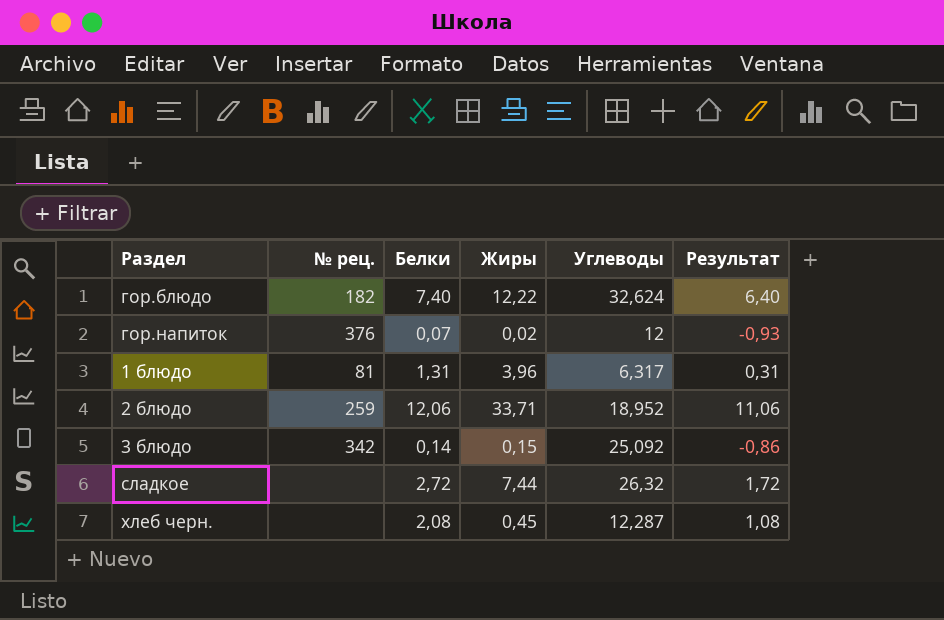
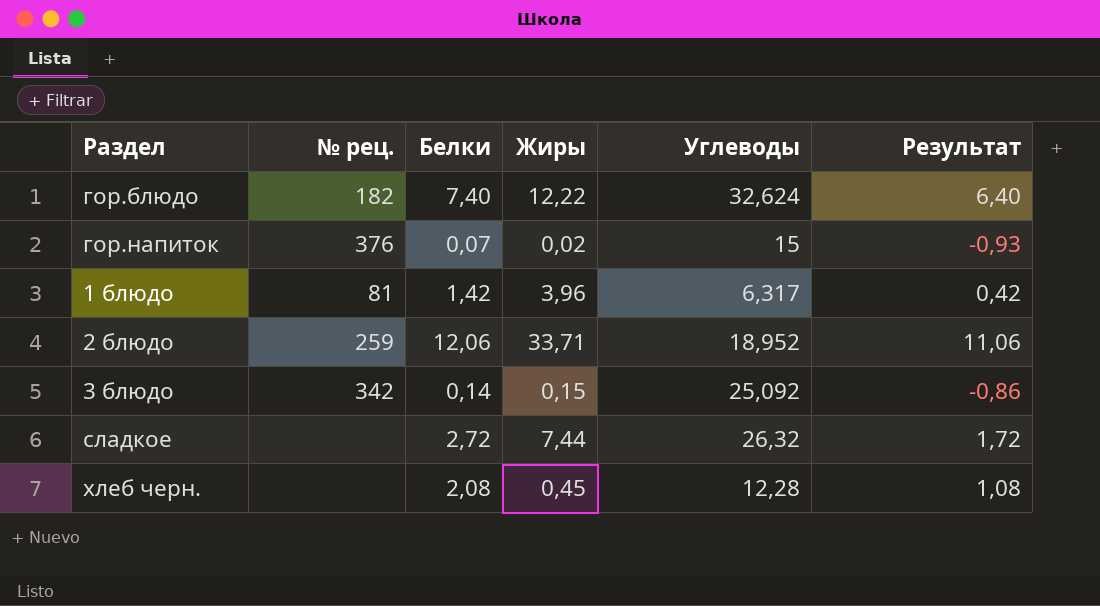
гор.напиток | Углеводы: 12 -> 15
1 блюдо | Белки: 1,31 -> 1,42
1 блюдо | Результат: 0,31 -> 0,42
хлеб черн. | Углеводы: 12,287 -> 12,28

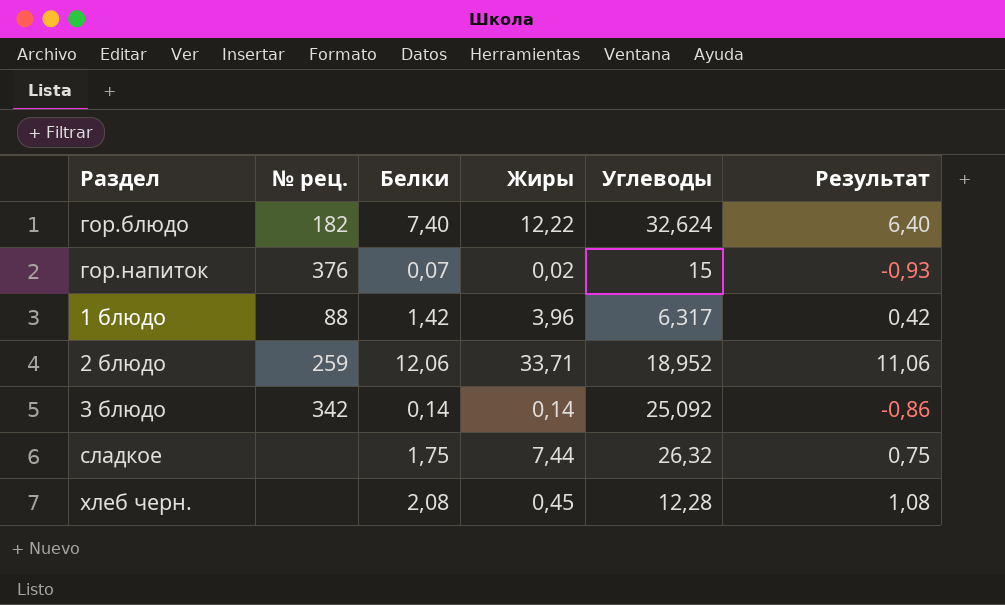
1 блюдо | № рец.: 81 -> 88
3 блюдо | Жиры: 0,15 -> 0,14
сладкое | Белки: 2,72 -> 1,75
сладкое | Результат: 1,72 -> 0,75

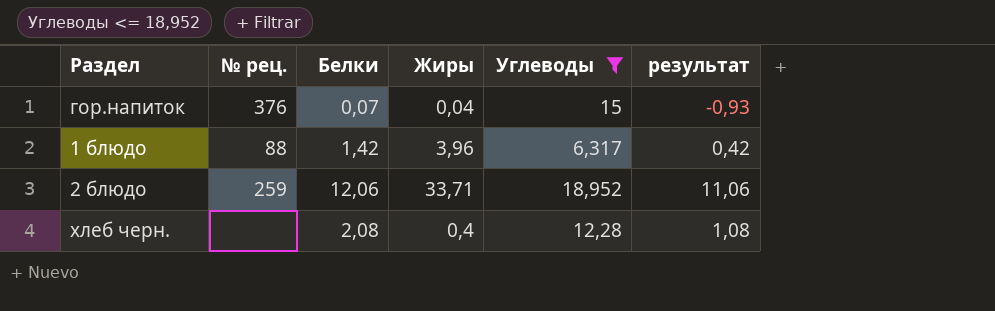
filter: none -> Углеводы <= 18,952
column name: Результат -> результат
гор.напиток | Жиры: 0,02 -> 0,04
хлеб черн. | Жиры: 0,45 -> 0,4

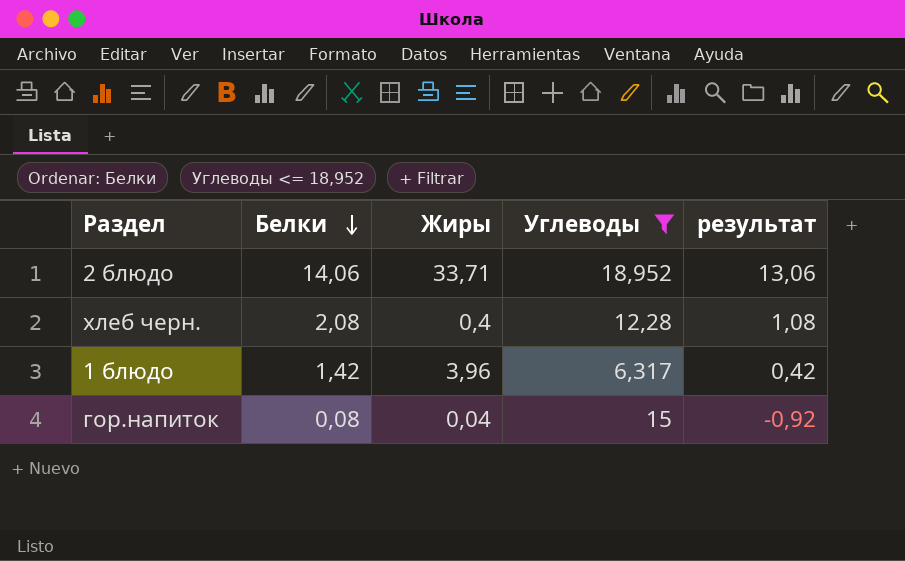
row order: none -> Белки descending
column № рец. | position: 2 -> none
2 блюдо | Белки: 12,06 -> 14,06
2 блюдо | результат: 11,06 -> 13,06
гор.напиток | Белки: 0,07 -> 0,08
гор.напиток | результат: -0,93 -> -0,92

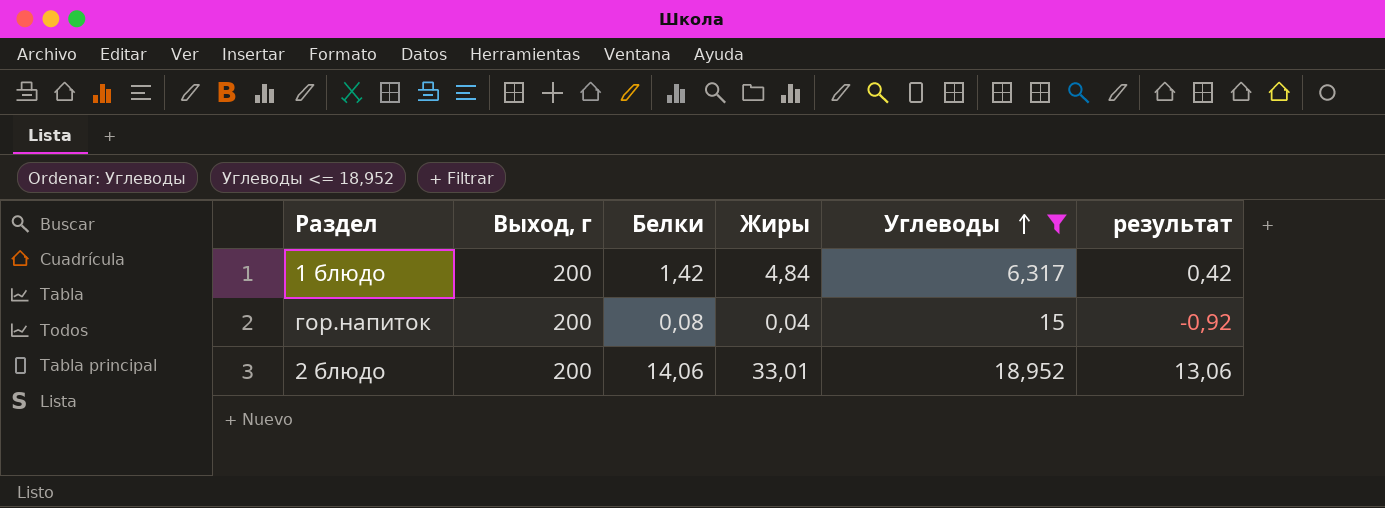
row order: Белки descending -> Углеводы ascending
column Выход, г | position: none -> 2
row хлеб черн.: 2,08 | 0,4 | 12,28 | 1,08 -> none
1 блюдо | Жиры: 3,96 -> 4,84
2 блюдо | Жиры: 33,71 -> 33,01

